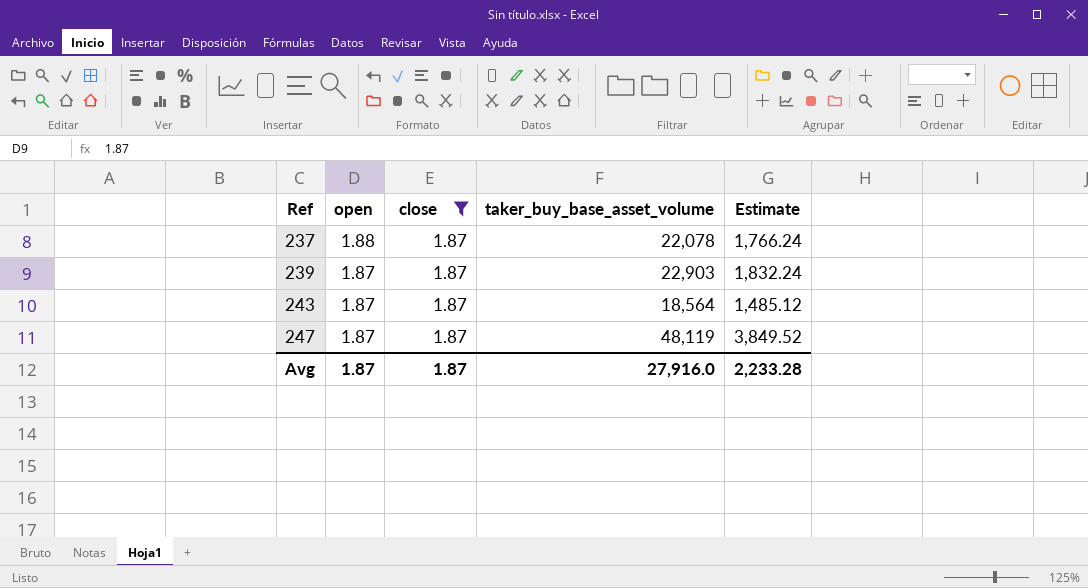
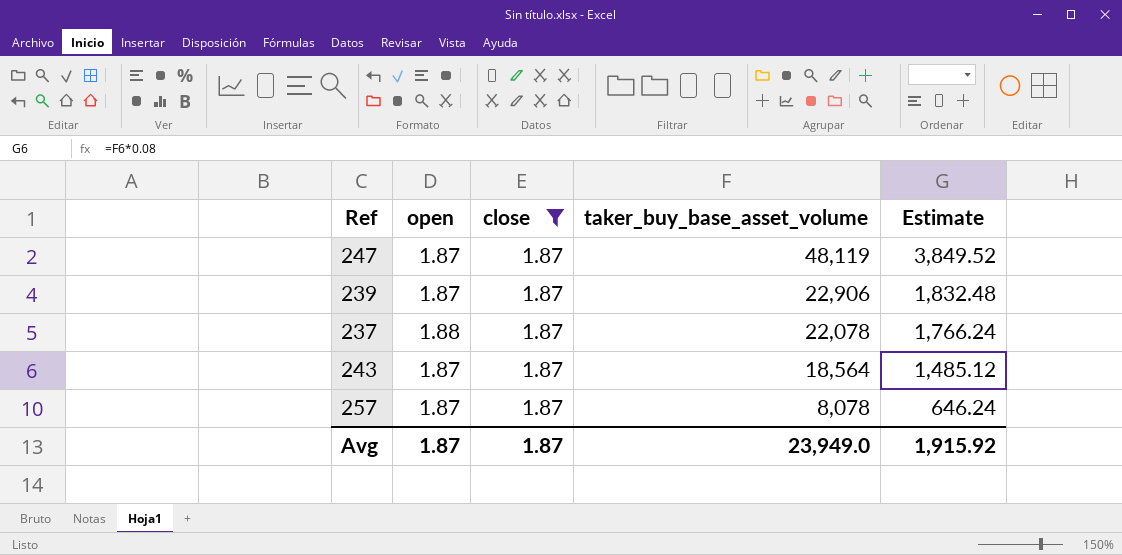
row order: Ref ascending -> taker_buy_base_asset_volume descending
239 | taker_buy_base_asset_volume: 22,903 -> 22,906
239 | Estimate: 1,832.24 -> 1,832.48
row 257: none -> 1.87 | 1.87 | 8,078 | 646.24
Avg | taker_buy_base_asset_volume: 27,916.0 -> 23,949.0
Avg | Estimate: 2,233.28 -> 1,915.92

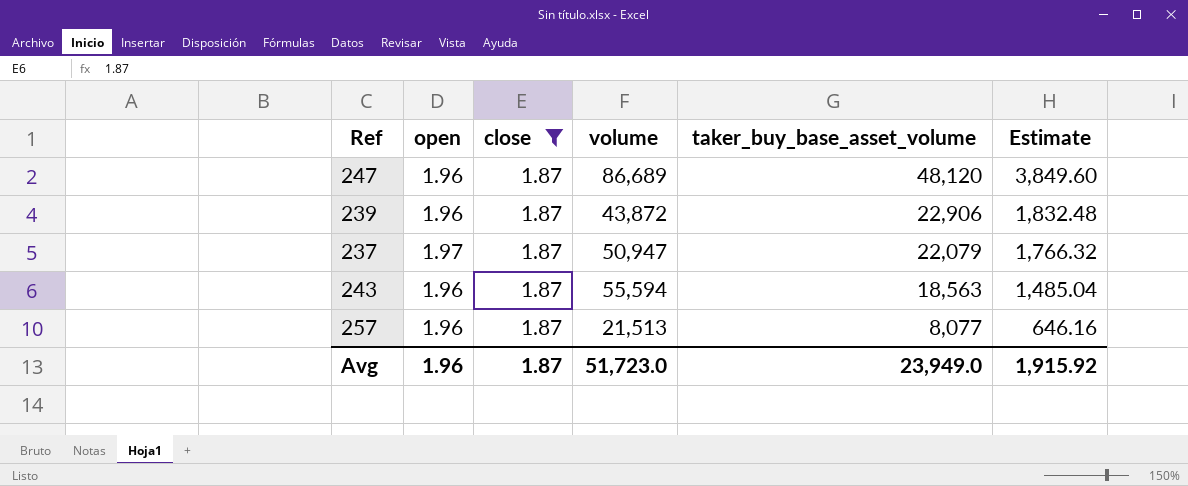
column volume | position: none -> 4
247 | open: 1.87 -> 1.96
247 | taker_buy_base_asset_volume: 48,119 -> 48,120
247 | Estimate: 3,849.52 -> 3,849.60
239 | open: 1.87 -> 1.96
237 | open: 1.88 -> 1.97
237 | taker_buy_base_asset_volume: 22,078 -> 22,079
237 | Estimate: 1,766.24 -> 1,766.32
243 | open: 1.87 -> 1.96
243 | taker_buy_base_asset_volume: 18,564 -> 18,563
243 | Estimate: 1,485.12 -> 1,485.04
257 | open: 1.87 -> 1.96
257 | taker_buy_base_asset_volume: 8,078 -> 8,077
257 | Estimate: 646.24 -> 646.16
Avg | open: 1.87 -> 1.96

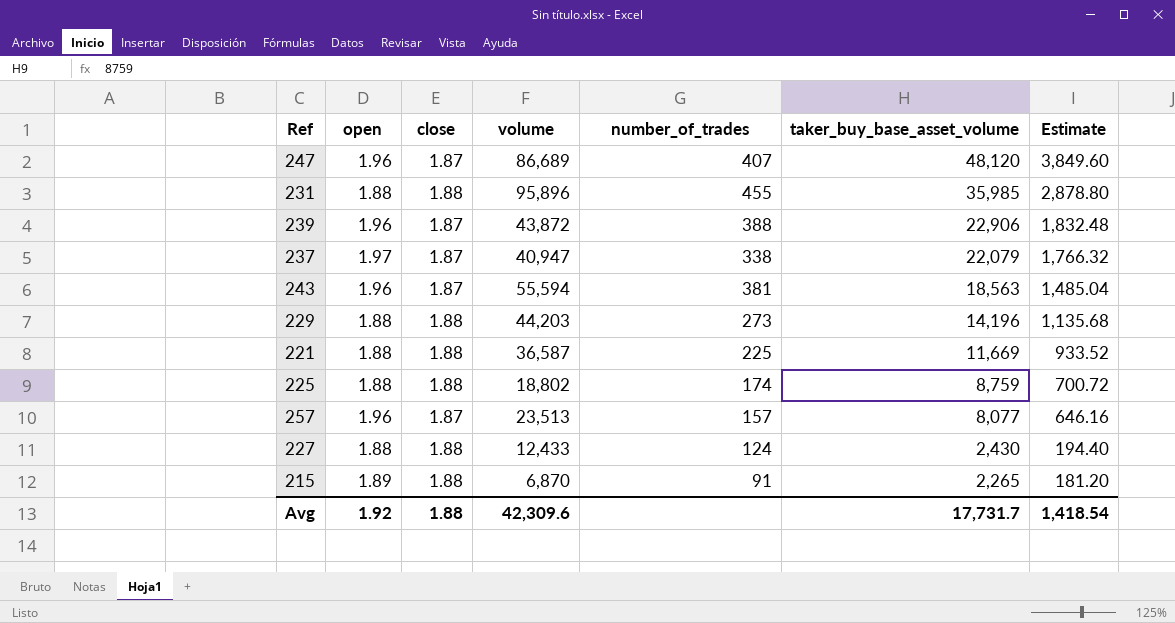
filter: close = 1.87 -> none
column number_of_trades | position: none -> 5
237 | volume: 50,947 -> 40,947
257 | volume: 21,513 -> 23,513
Avg | open: 1.96 -> 1.92
Avg | close: 1.87 -> 1.88
Avg | volume: 51,723.0 -> 42,309.6
Avg | taker_buy_base_asset_volume: 23,949.0 -> 17,731.7
Avg | Estimate: 1,915.92 -> 1,418.54

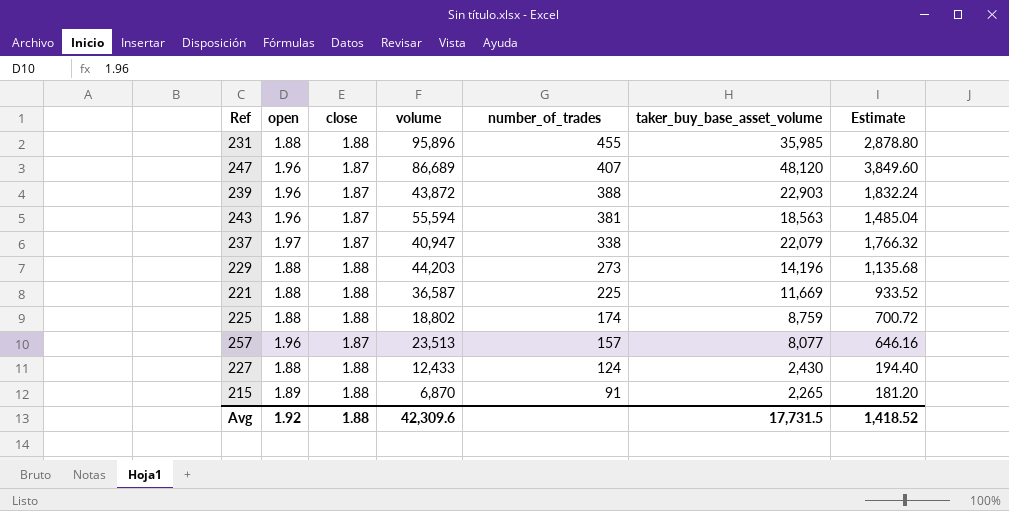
row order: taker_buy_base_asset_volume descending -> number_of_trades descending
239 | taker_buy_base_asset_volume: 22,906 -> 22,903
239 | Estimate: 1,832.48 -> 1,832.24
Avg | taker_buy_base_asset_volume: 17,731.7 -> 17,731.5
Avg | Estimate: 1,418.54 -> 1,418.52

